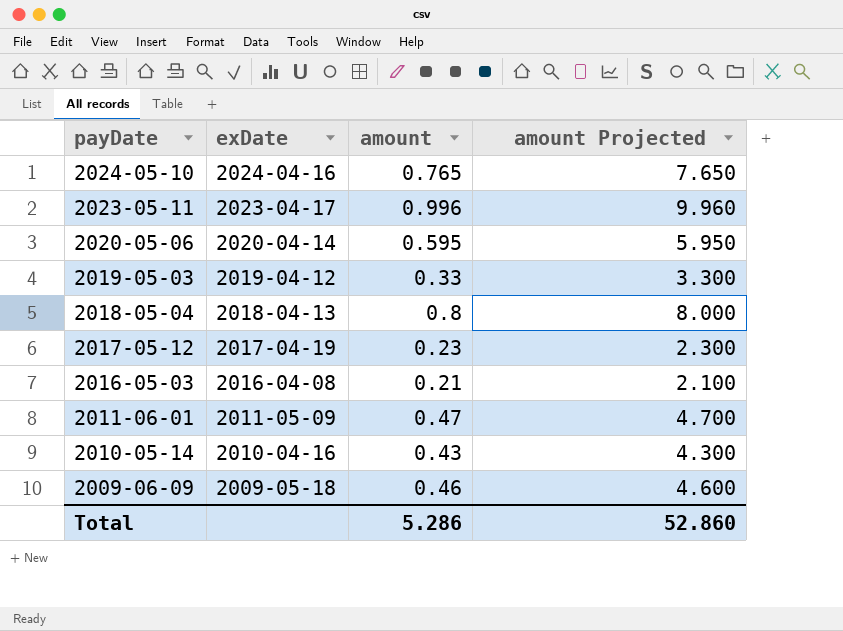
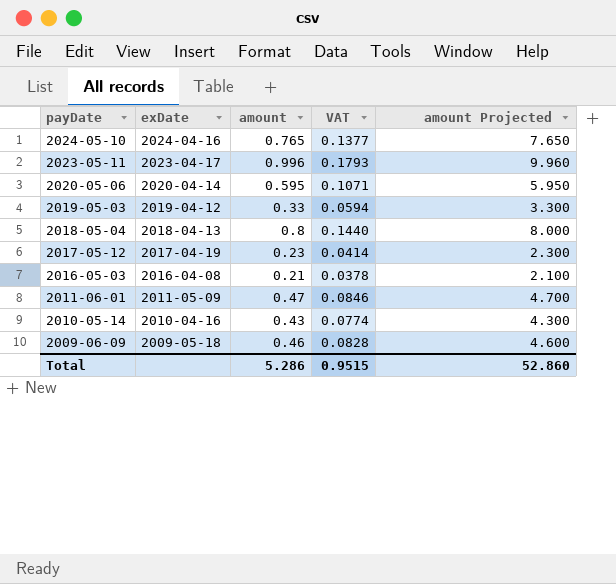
column VAT | formula: none -> [amount] * 0.18

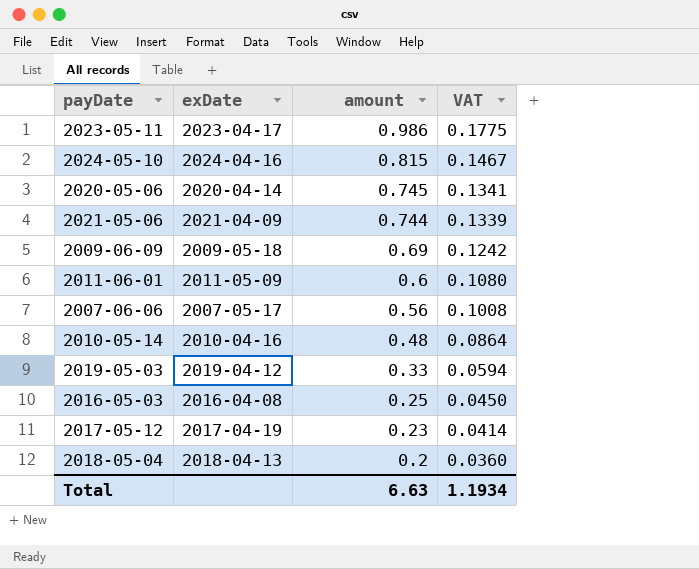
row order: payDate descending -> amount descending
column amount Projected | formula: [amount] * 10 -> none
2023-05-11 | amount: 0.996 -> 0.986
2023-05-11 | VAT: 0.1793 -> 0.1775
2024-05-10 | amount: 0.765 -> 0.815
2024-05-10 | VAT: 0.1377 -> 0.1467
2020-05-06 | amount: 0.595 -> 0.745
2020-05-06 | VAT: 0.1071 -> 0.1341
row 2021-05-06: none -> 2021-04-09 | 0.744 | 0.1339
2009-06-09 | amount: 0.46 -> 0.69
2009-06-09 | VAT: 0.0828 -> 0.1242
2011-06-01 | amount: 0.47 -> 0.6
2011-06-01 | VAT: 0.0846 -> 0.1080
row 2007-06-06: none -> 2007-05-17 | 0.56 | 0.1008
2010-05-14 | amount: 0.43 -> 0.48
2010-05-14 | VAT: 0.0774 -> 0.0864
2016-05-03 | amount: 0.21 -> 0.25
2016-05-03 | VAT: 0.0378 -> 0.0450
2018-05-04 | amount: 0.8 -> 0.2
2018-05-04 | VAT: 0.1440 -> 0.0360
Total | amount: 5.286 -> 6.63
Total | VAT: 0.9515 -> 1.1934

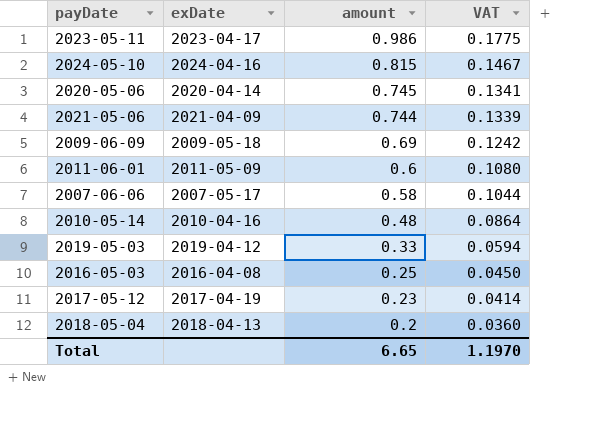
2007-06-06 | amount: 0.56 -> 0.58
2007-06-06 | VAT: 0.1008 -> 0.1044
Total | amount: 6.63 -> 6.65
Total | VAT: 1.1934 -> 1.1970

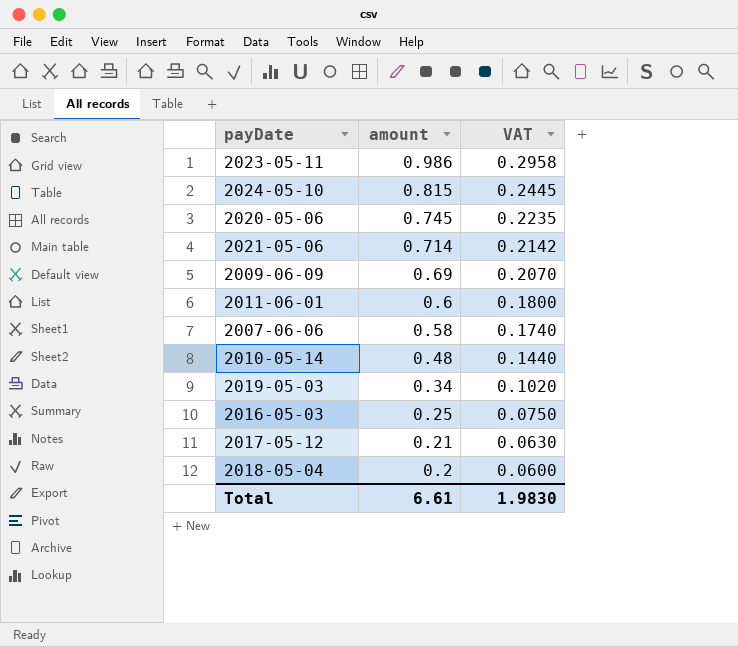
column exDate | position: 2 -> none
column VAT | formula: [amount] * 0.18 -> [amount] * 0.3
2021-05-06 | amount: 0.744 -> 0.714
2019-05-03 | amount: 0.33 -> 0.34
2017-05-12 | amount: 0.23 -> 0.21
Total | amount: 6.65 -> 6.61
Total | VAT: 1.1970 -> 1.9830

